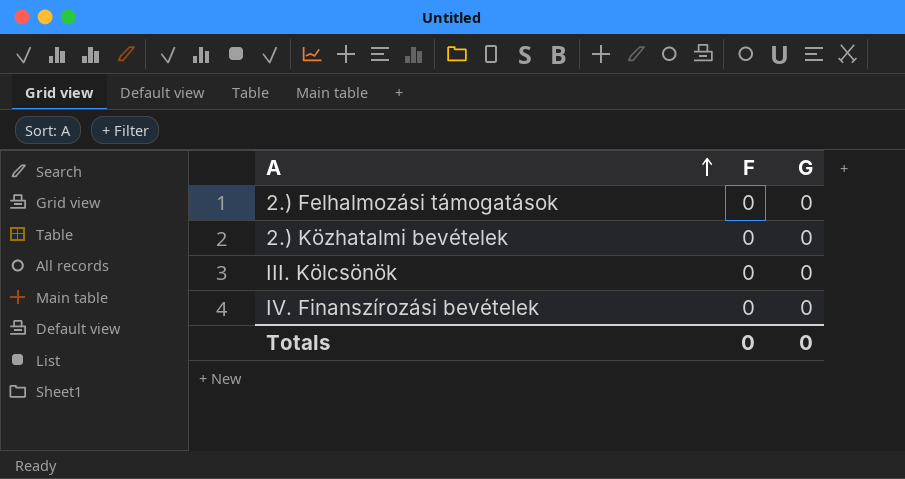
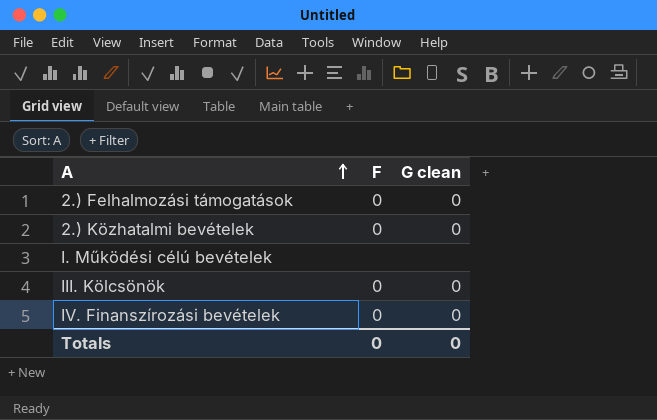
column name: G -> G clean
row I. Működési célú bevételek: none -> none | none

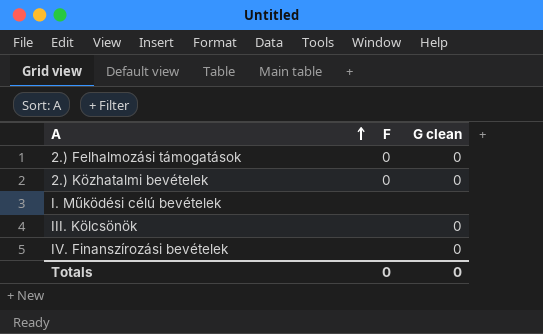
III. Kölcsönök | F: 0 -> none
IV. Finanszírozási bevételek | F: 0 -> none

